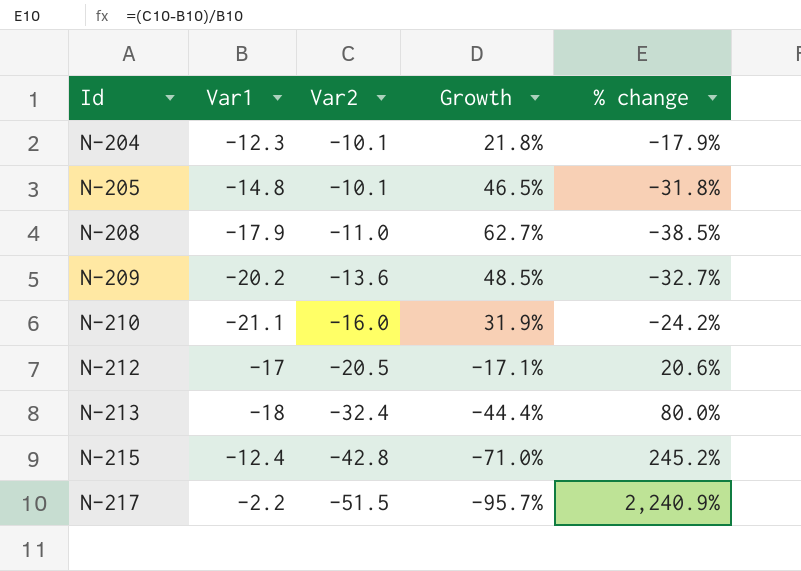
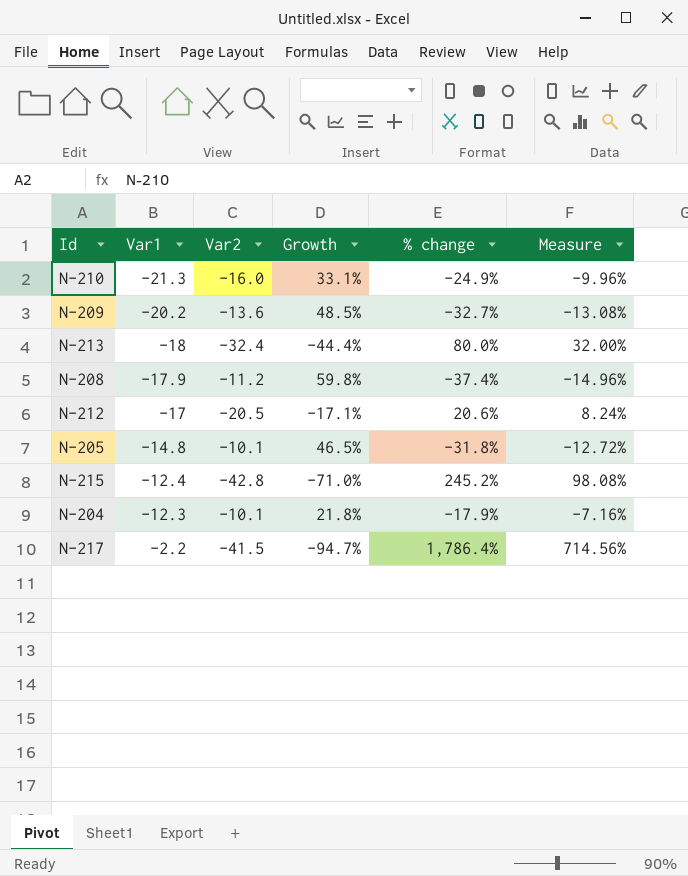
row order: Id ascending -> Var1 ascending
column Measure | formula: none -> [% change] * 0.4
N-210 | Var1: -21.1 -> -21.3
N-210 | Growth: 31.9% -> 33.1%
N-210 | % change: -24.2% -> -24.9%
N-208 | Var2: -11.0 -> -11.2
N-208 | Growth: 62.7% -> 59.8%
N-208 | % change: -38.5% -> -37.4%
N-217 | Var2: -51.5 -> -41.5
N-217 | Growth: -95.7% -> -94.7%
N-217 | % change: 2,240.9% -> 1,786.4%

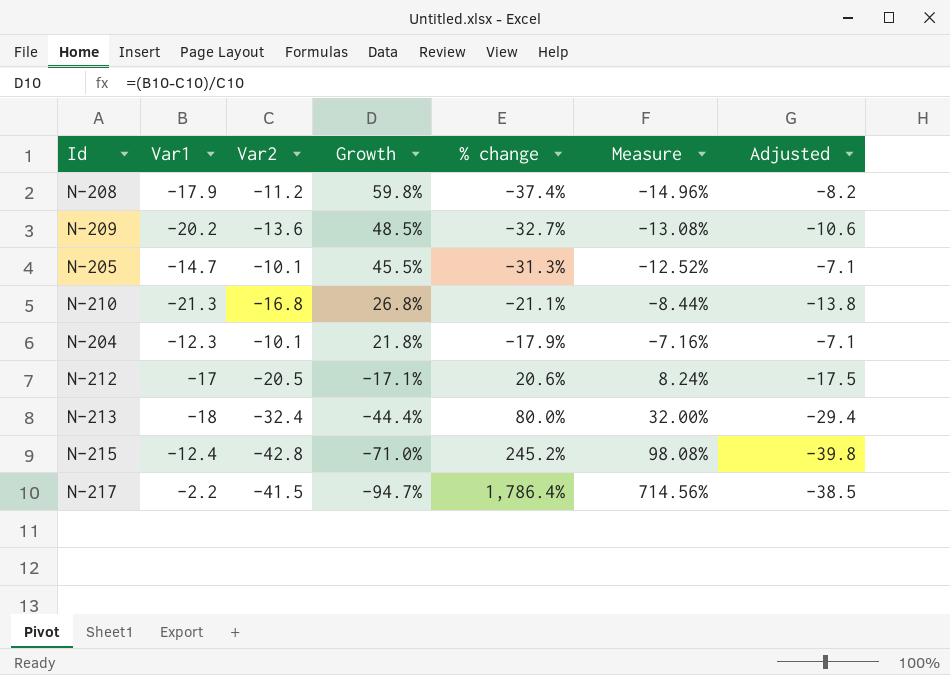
row order: Var1 ascending -> Growth descending
column Adjusted | formula: none -> [Var2] + 3
N-205 | Var1: -14.8 -> -14.7
N-205 | Growth: 46.5% -> 45.5%
N-205 | % change: -31.8% -> -31.3%
N-205 | Measure: -12.72% -> -12.52%
N-210 | Var2: -16.0 -> -16.8
N-210 | Growth: 33.1% -> 26.8%
N-210 | % change: -24.9% -> -21.1%
N-210 | Measure: -9.96% -> -8.44%

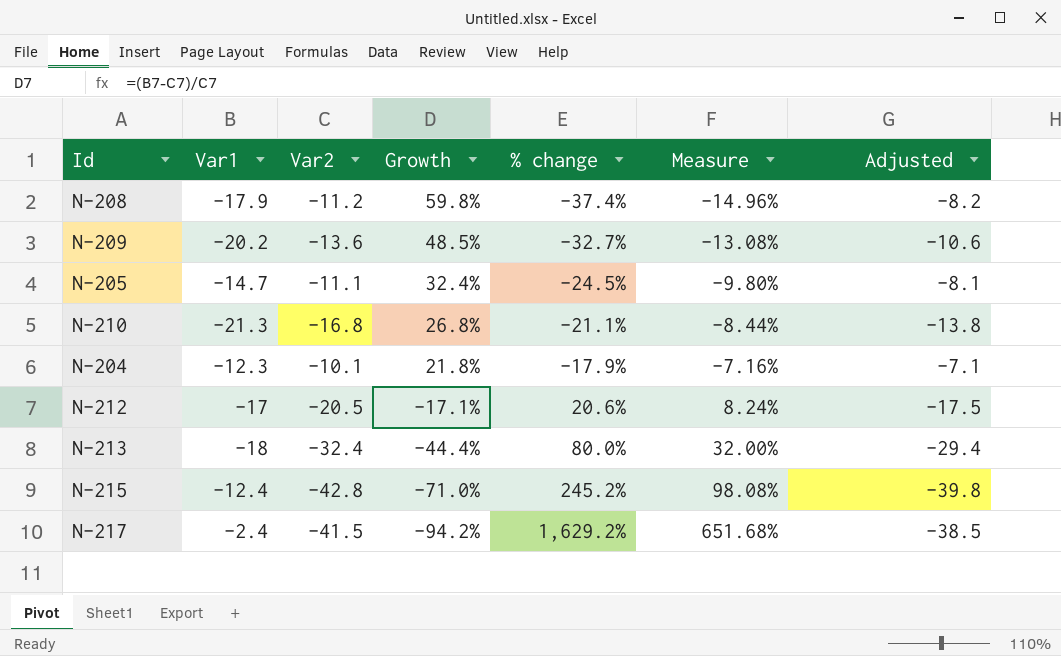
N-205 | Var2: -10.1 -> -11.1
N-205 | Growth: 45.5% -> 32.4%
N-205 | % change: -31.3% -> -24.5%
N-205 | Measure: -12.52% -> -9.80%
N-205 | Adjusted: -7.1 -> -8.1
N-217 | Var1: -2.2 -> -2.4
N-217 | Growth: -94.7% -> -94.2%
N-217 | % change: 1,786.4% -> 1,629.2%
N-217 | Measure: 714.56% -> 651.68%

